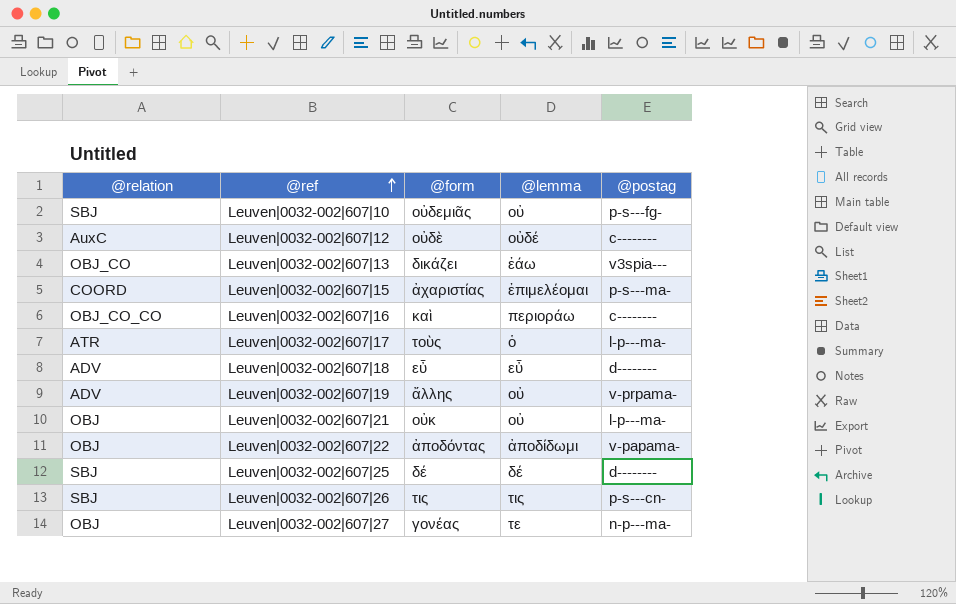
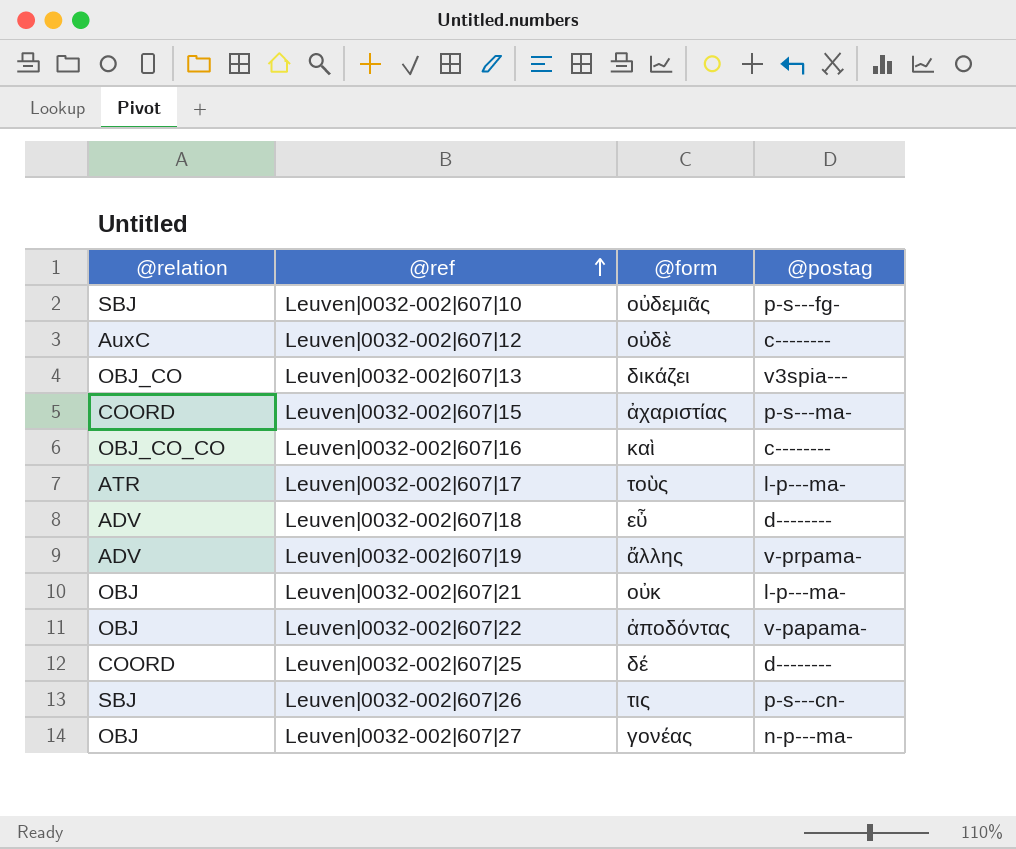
column @lemma | position: 4 -> none
Leuven|0032-002|607|25 | @relation: SBJ -> COORD

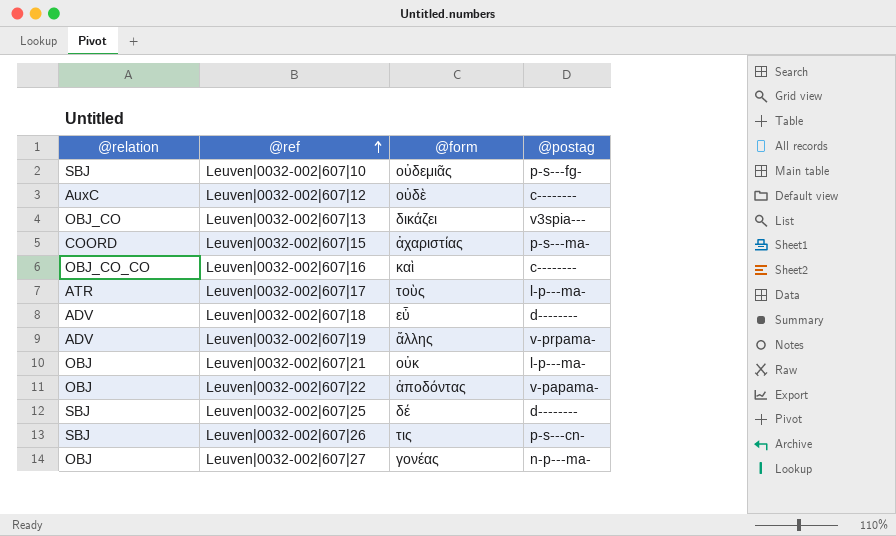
Leuven|0032-002|607|25 | @relation: COORD -> SBJ

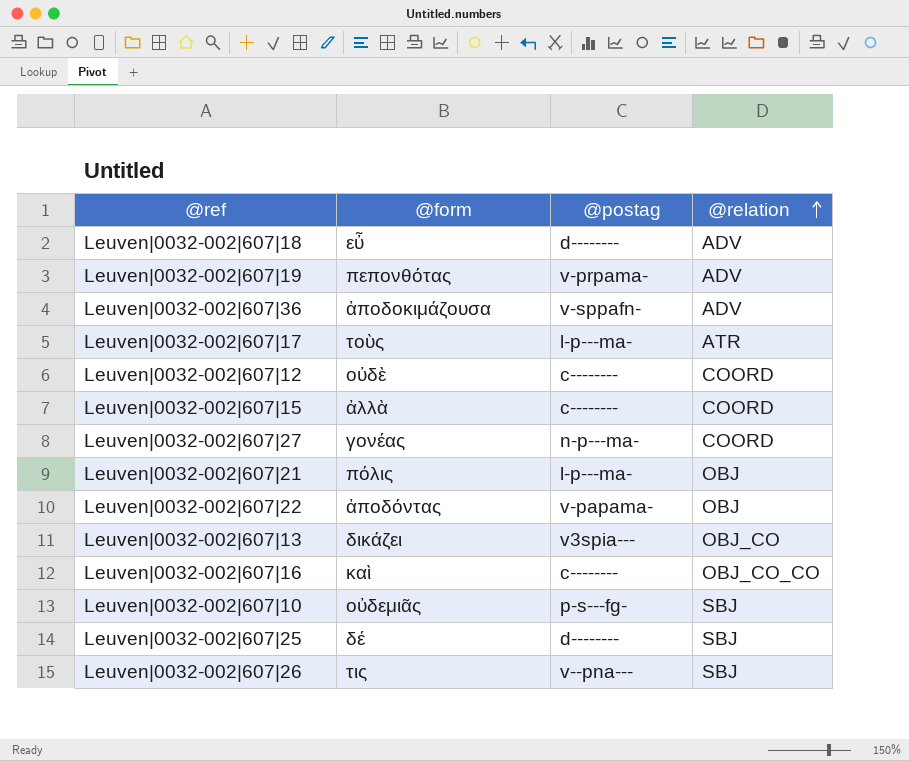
row order: @ref ascending -> @relation ascending
column @relation | position: 1 -> 4
Leuven|0032-002|607|19 | @form: ἄλλης -> πεπονθότας
row Leuven|0032-002|607|36: none -> ἀποδοκιμάζουσα | v-sppafn- | ADV
Leuven|0032-002|607|12 | @relation: AuxC -> COORD
Leuven|0032-002|607|15 | @form: ἀχαριστίας -> ἀλλὰ
Leuven|0032-002|607|15 | @postag: p-s---ma- -> c--------
Leuven|0032-002|607|27 | @relation: OBJ -> COORD
Leuven|0032-002|607|21 | @form: οὐκ -> πόλις
Leuven|0032-002|607|26 | @postag: p-s---cn- -> v--pna---

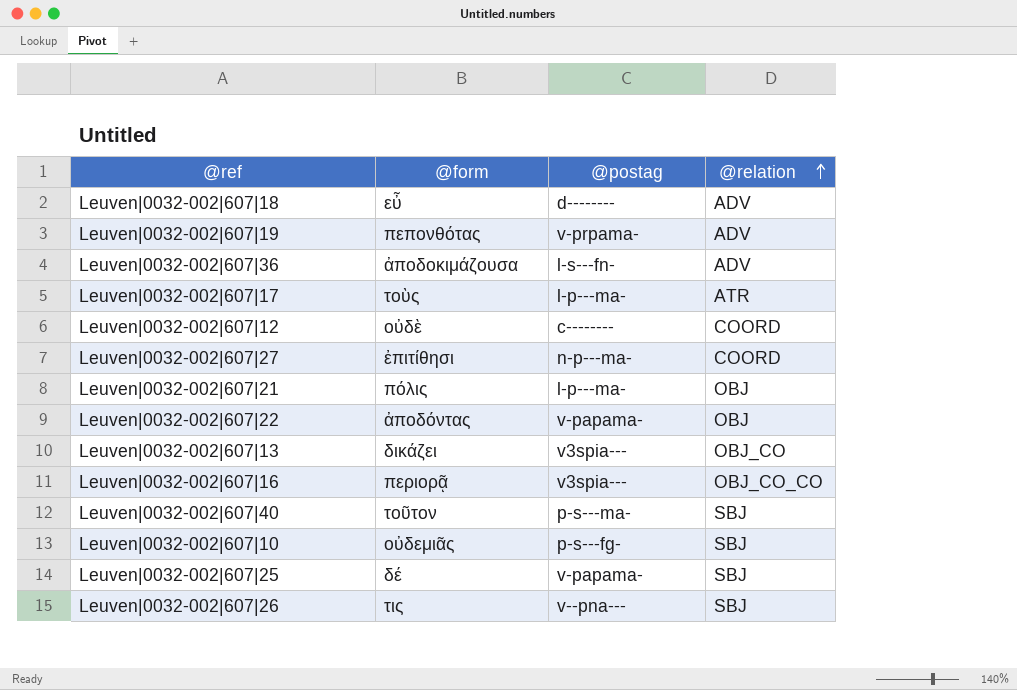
row Leuven|0032-002|607|15: ἀλλὰ | c-------- | COORD -> none
Leuven|0032-002|607|36 | @postag: v-sppafn- -> l-s---fn-
Leuven|0032-002|607|27 | @form: γονέας -> ἐπιτίθησι
Leuven|0032-002|607|16 | @form: καὶ -> περιορᾷ
Leuven|0032-002|607|16 | @postag: c-------- -> v3spia---
row Leuven|0032-002|607|40: none -> τοῦτον | p-s---ma- | SBJ
Leuven|0032-002|607|25 | @postag: d-------- -> v-papama-

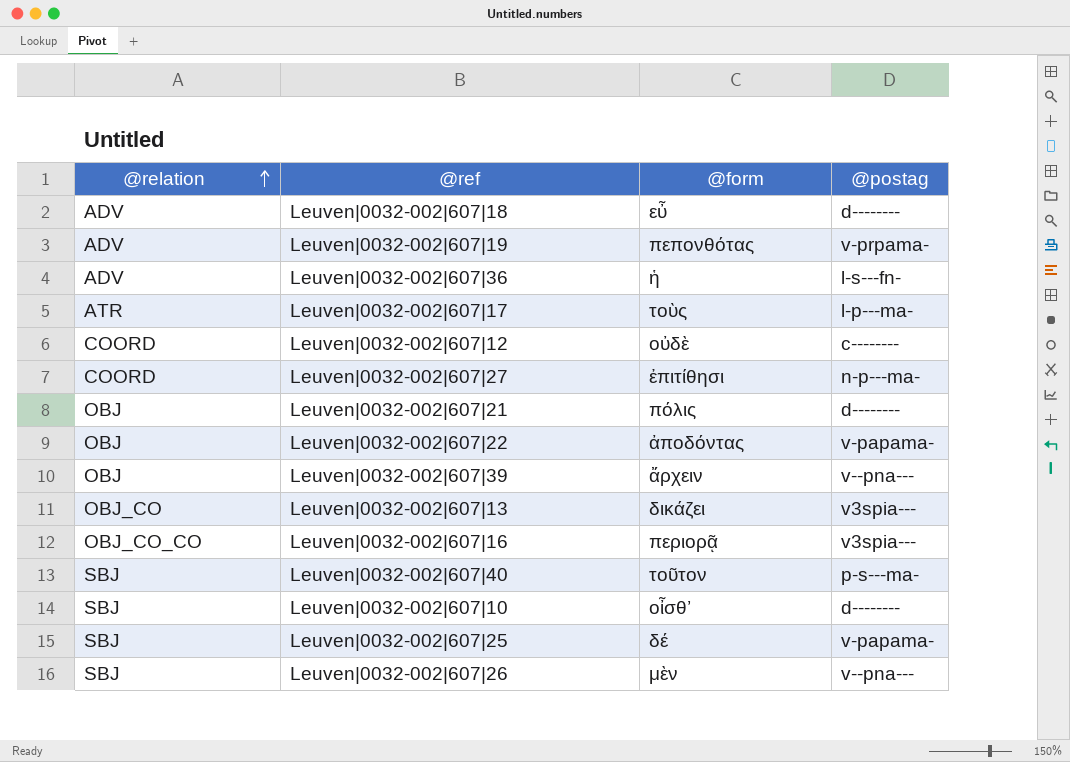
column @relation | position: 4 -> 1
Leuven|0032-002|607|36 | @form: ἀποδοκιμάζουσα -> ἡ
Leuven|0032-002|607|21 | @postag: l-p---ma- -> d--------
row Leuven|0032-002|607|39: none -> OBJ | ἄρχειν | v--pna---
Leuven|0032-002|607|10 | @form: οὐδεμιᾶς -> οἶσθ’
Leuven|0032-002|607|10 | @postag: p-s---fg- -> d--------
Leuven|0032-002|607|26 | @form: τις -> μὲν

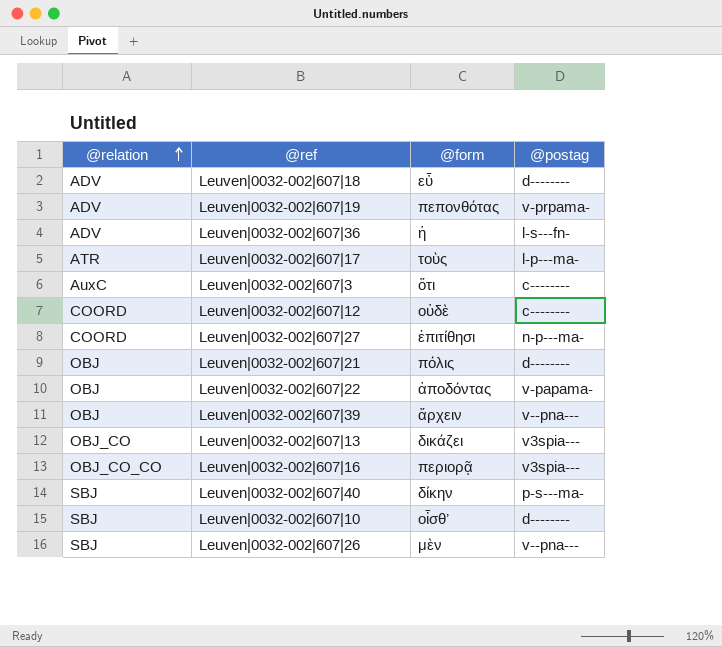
row Leuven|0032-002|607|25: SBJ | δέ | v-papama- -> none
row Leuven|0032-002|607|3: none -> AuxC | ὅτι | c--------
Leuven|0032-002|607|40 | @form: τοῦτον -> δίκην

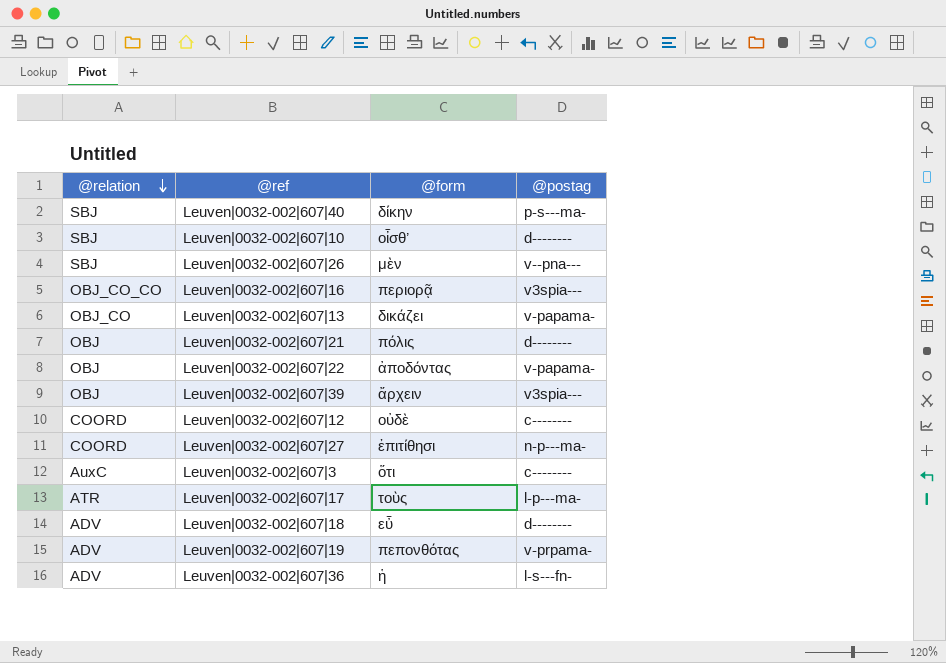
row order: @relation ascending -> @relation descending
Leuven|0032-002|607|13 | @postag: v3spia--- -> v-papama-
Leuven|0032-002|607|39 | @postag: v--pna--- -> v3spia---

